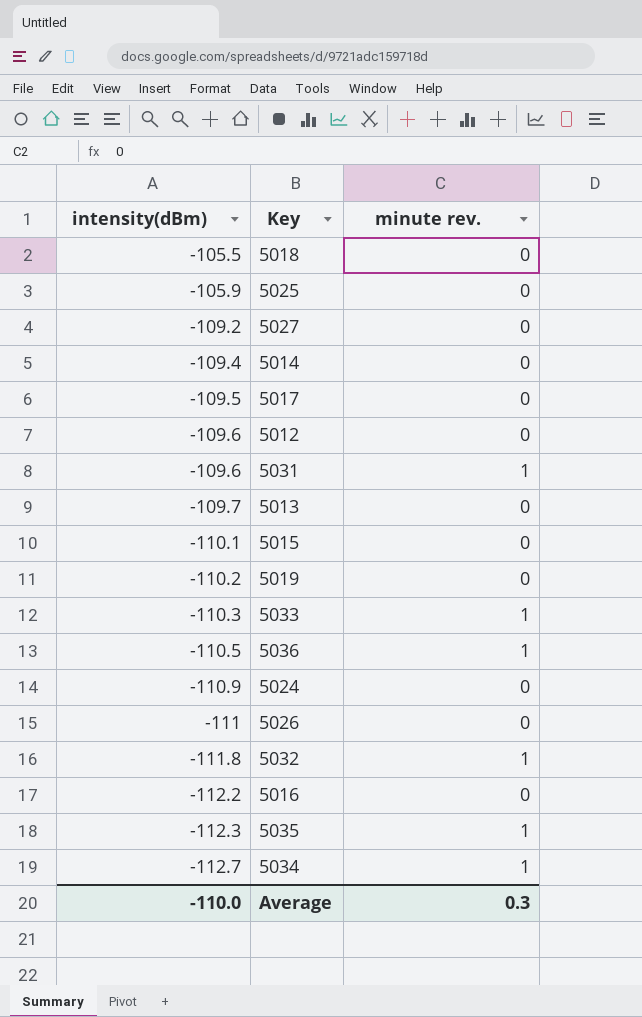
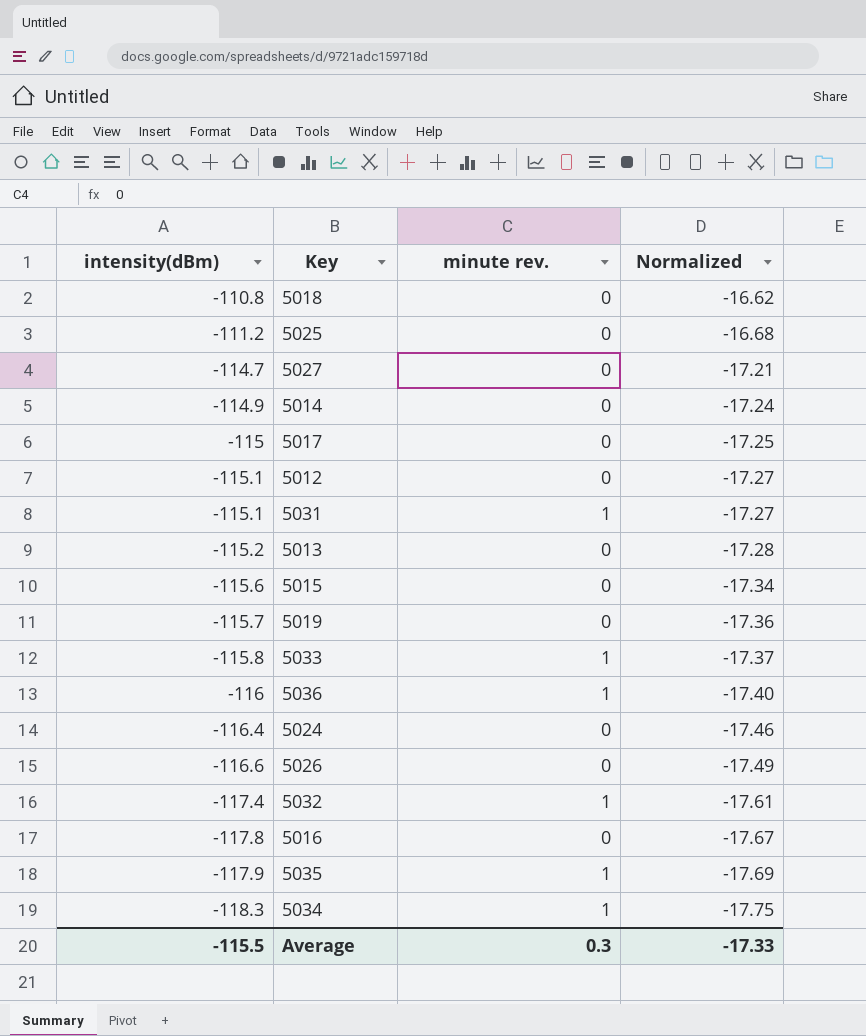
column Normalized | formula: none -> [intensity(dBm)] * 0.15
5018 | intensity(dBm): -105.5 -> -110.8
5025 | intensity(dBm): -105.9 -> -111.2
5027 | intensity(dBm): -109.2 -> -114.7
5014 | intensity(dBm): -109.4 -> -114.9
5017 | intensity(dBm): -109.5 -> -115
5012 | intensity(dBm): -109.6 -> -115.1
5031 | intensity(dBm): -109.6 -> -115.1
5013 | intensity(dBm): -109.7 -> -115.2
5015 | intensity(dBm): -110.1 -> -115.6
5019 | intensity(dBm): -110.2 -> -115.7
5033 | intensity(dBm): -110.3 -> -115.8
5036 | intensity(dBm): -110.5 -> -116
5024 | intensity(dBm): -110.9 -> -116.4
5026 | intensity(dBm): -111 -> -116.6
5032 | intensity(dBm): -111.8 -> -117.4
5016 | intensity(dBm): -112.2 -> -117.8
5035 | intensity(dBm): -112.3 -> -117.9
5034 | intensity(dBm): -112.7 -> -118.3
Average | intensity(dBm): -110.0 -> -115.5

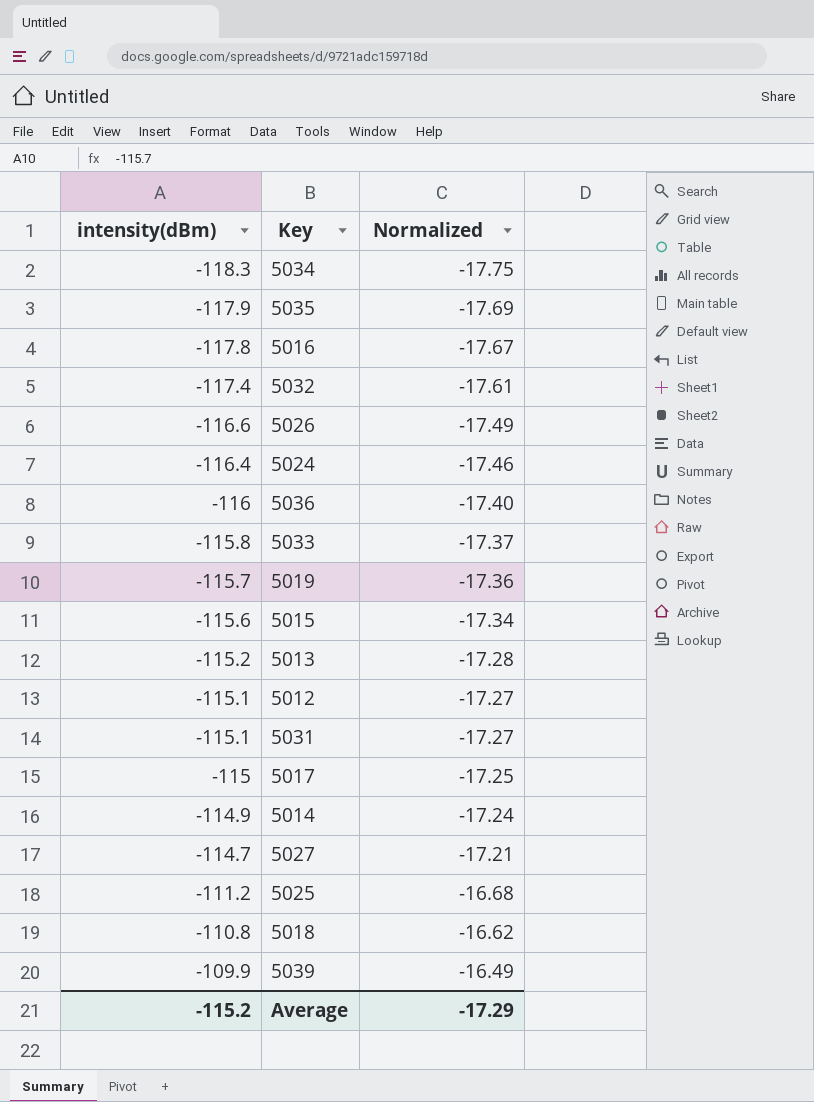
row order: intensity(dBm) descending -> intensity(dBm) ascending
column minute rev. | position: 3 -> none
row 5039: none -> -109.9 | -16.49
Average | intensity(dBm): -115.5 -> -115.2
Average | Normalized: -17.33 -> -17.29

